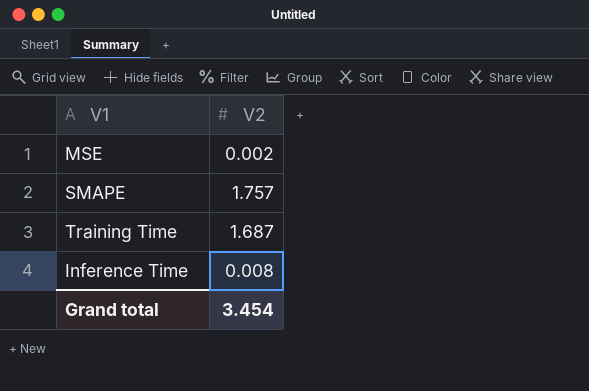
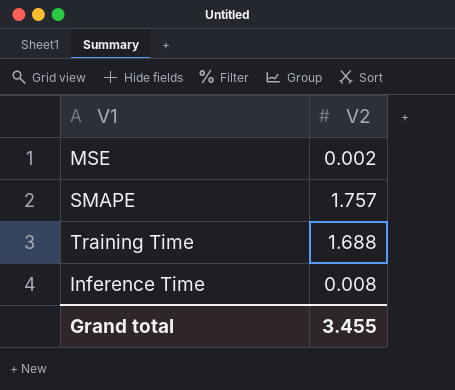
Training Time | V2: 1.687 -> 1.688
Grand total | V2: 3.454 -> 3.455

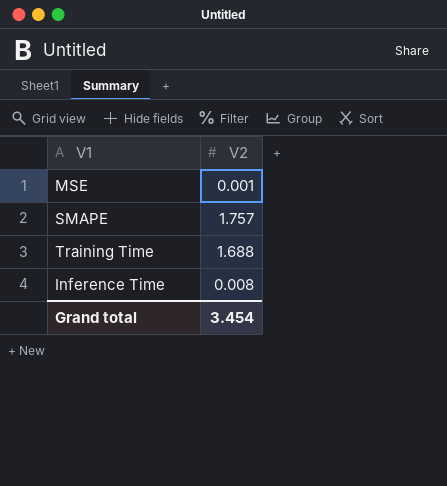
MSE | V2: 0.002 -> 0.001
Grand total | V2: 3.455 -> 3.454

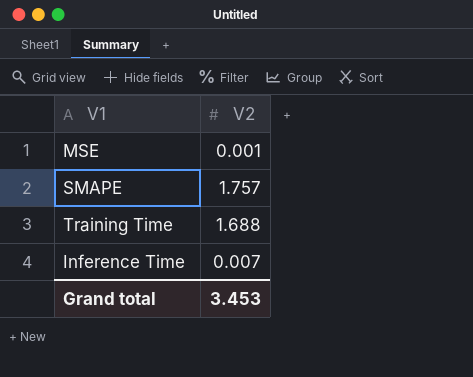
Inference Time | V2: 0.008 -> 0.007
Grand total | V2: 3.454 -> 3.453

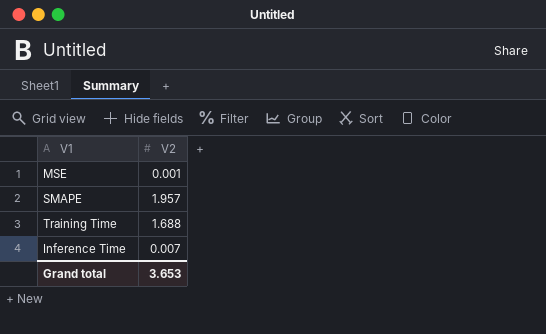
SMAPE | V2: 1.757 -> 1.957
Grand total | V2: 3.453 -> 3.653

